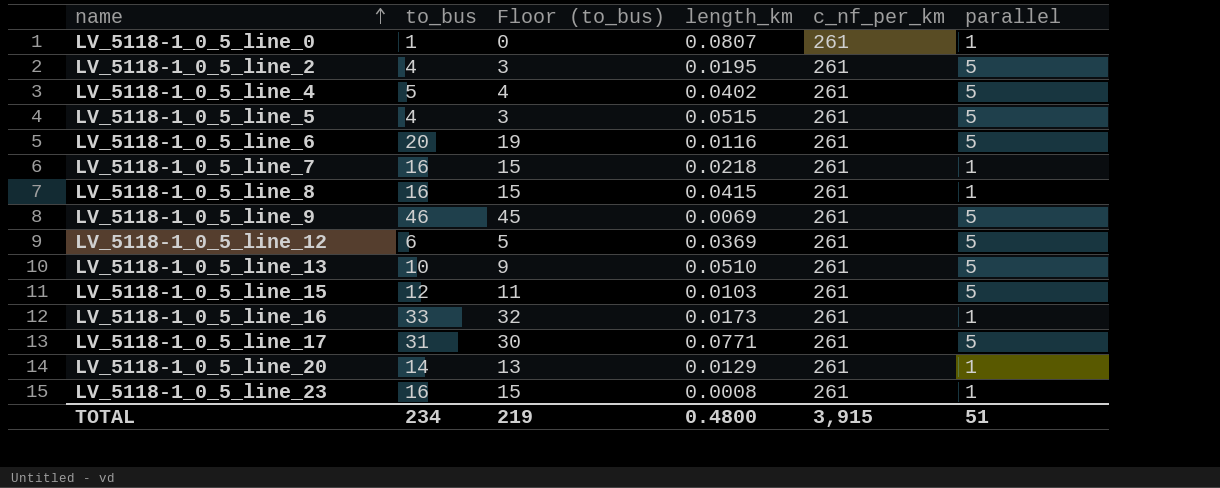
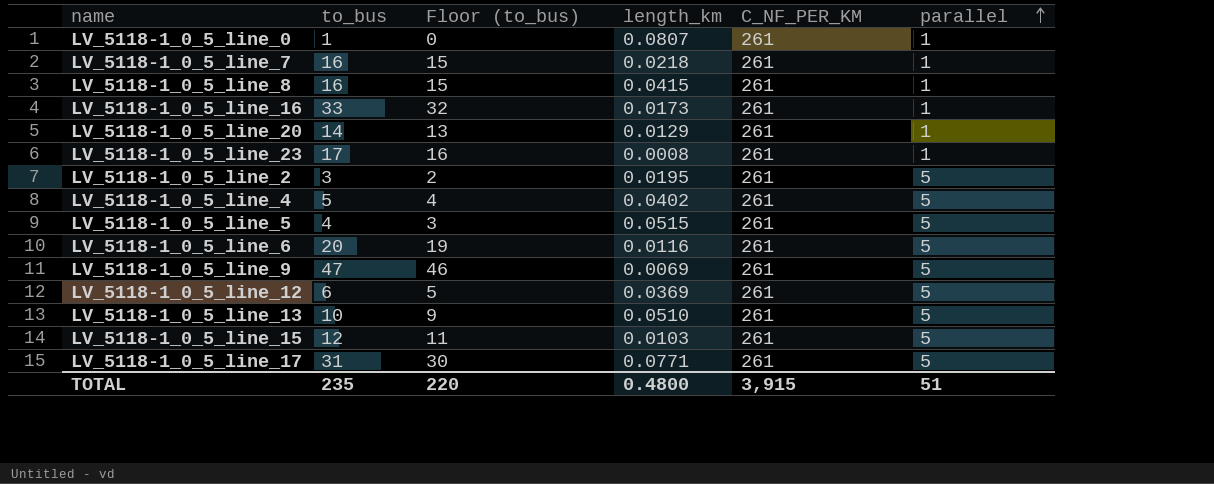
row order: name ascending -> parallel ascending
column name: c_nf_per_km -> C_NF_PER_KM
LV_5118-1_0_5_line_23 | to_bus: 16 -> 17
LV_5118-1_0_5_line_23 | Floor (to_bus): 15 -> 16
LV_5118-1_0_5_line_2 | to_bus: 4 -> 3
LV_5118-1_0_5_line_2 | Floor (to_bus): 3 -> 2
LV_5118-1_0_5_line_9 | to_bus: 46 -> 47
LV_5118-1_0_5_line_9 | Floor (to_bus): 45 -> 46
TOTAL | to_bus: 234 -> 235
TOTAL | Floor (to_bus): 219 -> 220

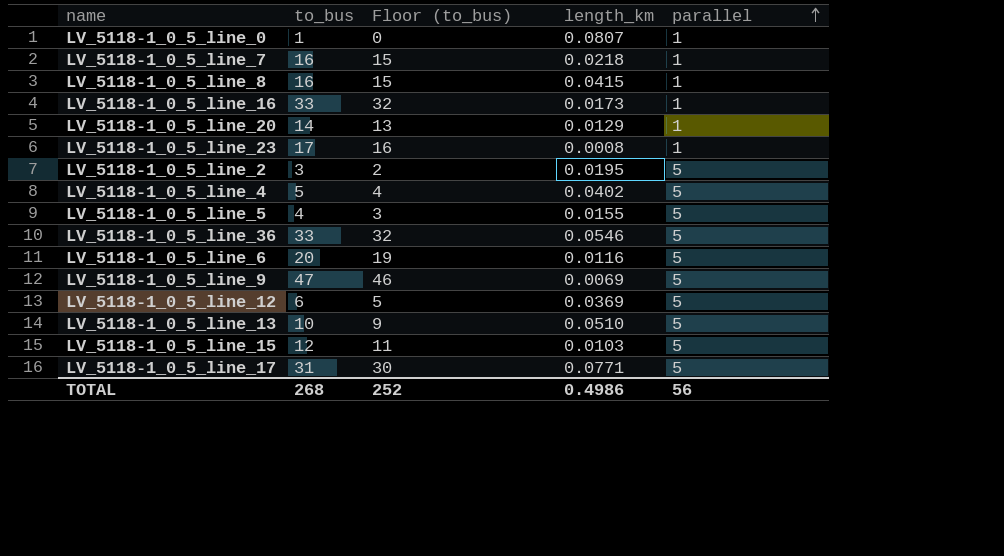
column C_NF_PER_KM | position: 5 -> none
LV_5118-1_0_5_line_5 | length_km: 0.0515 -> 0.0155
row LV_5118-1_0_5_line_36: none -> 33 | 32 | 0.0546 | 5
TOTAL | to_bus: 235 -> 268
TOTAL | Floor (to_bus): 220 -> 252
TOTAL | length_km: 0.4800 -> 0.4986
TOTAL | parallel: 51 -> 56

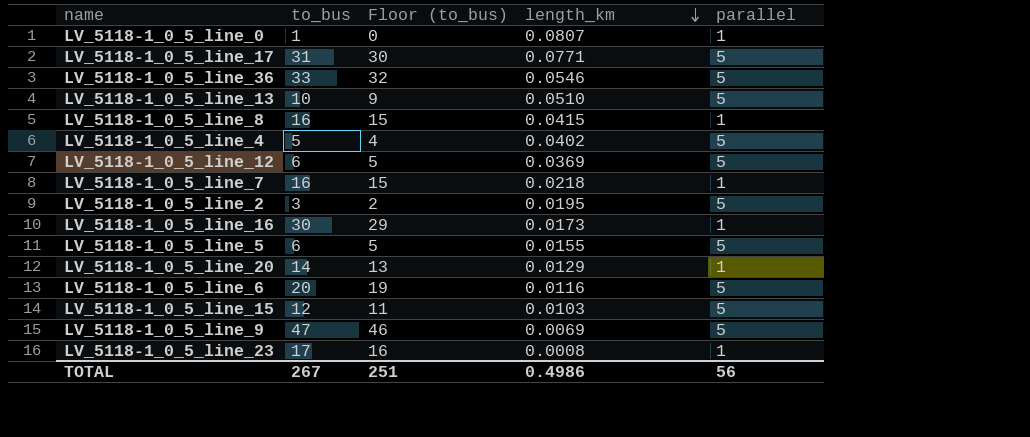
row order: parallel ascending -> length_km descending
LV_5118-1_0_5_line_16 | to_bus: 33 -> 30
LV_5118-1_0_5_line_16 | Floor (to_bus): 32 -> 29
LV_5118-1_0_5_line_5 | to_bus: 4 -> 6
LV_5118-1_0_5_line_5 | Floor (to_bus): 3 -> 5
TOTAL | to_bus: 268 -> 267
TOTAL | Floor (to_bus): 252 -> 251

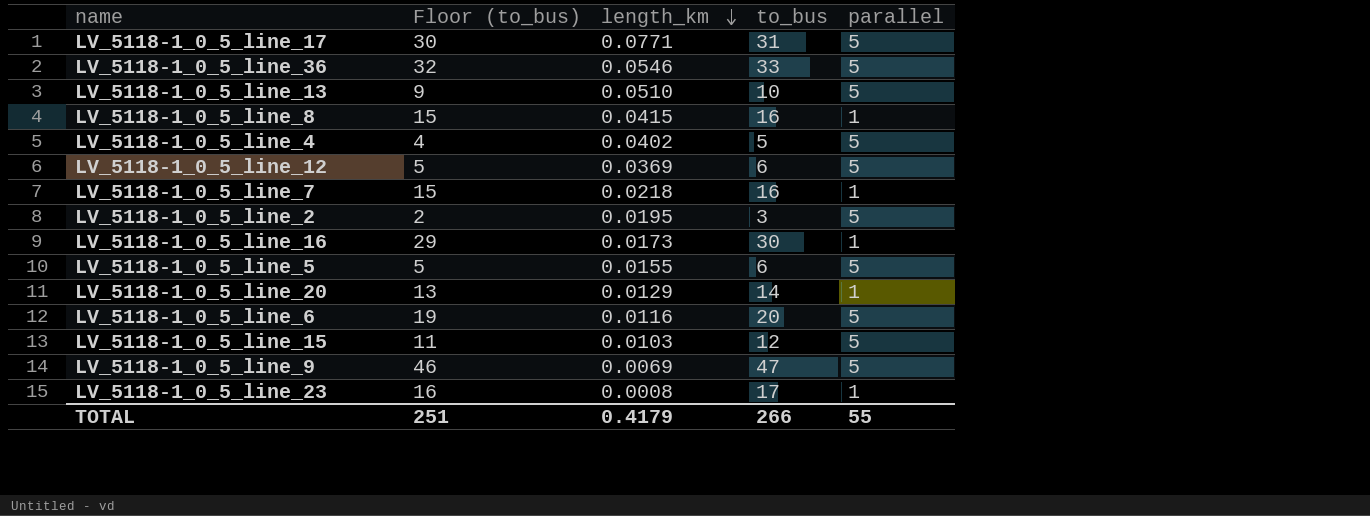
column to_bus | position: 2 -> 4
row LV_5118-1_0_5_line_0: 1 | 0 | 0.0807 | 1 -> none
TOTAL | length_km: 0.4986 -> 0.4179
TOTAL | to_bus: 267 -> 266
TOTAL | parallel: 56 -> 55

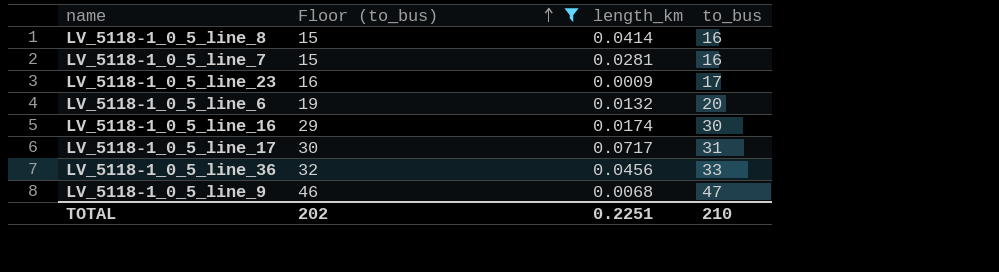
filter: none -> Floor (to_bus) >= 15
row order: length_km descending -> Floor (to_bus) ascending
column parallel | position: 5 -> none
LV_5118-1_0_5_line_8 | length_km: 0.0415 -> 0.0414
LV_5118-1_0_5_line_7 | length_km: 0.0218 -> 0.0281
LV_5118-1_0_5_line_23 | length_km: 0.0008 -> 0.0009
LV_5118-1_0_5_line_6 | length_km: 0.0116 -> 0.0132
LV_5118-1_0_5_line_16 | length_km: 0.0173 -> 0.0174
LV_5118-1_0_5_line_17 | length_km: 0.0771 -> 0.0717
LV_5118-1_0_5_line_36 | length_km: 0.0546 -> 0.0456
LV_5118-1_0_5_line_9 | length_km: 0.0069 -> 0.0068
TOTAL | Floor (to_bus): 251 -> 202
TOTAL | length_km: 0.4179 -> 0.2251
TOTAL | to_bus: 266 -> 210

